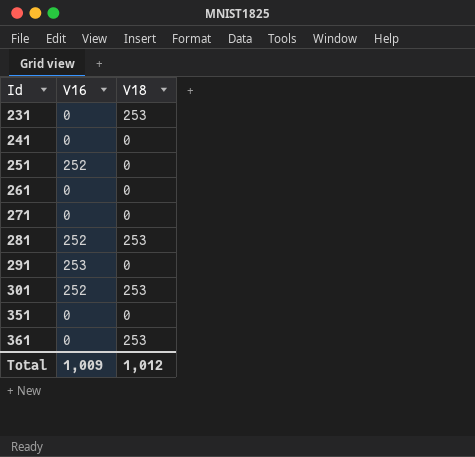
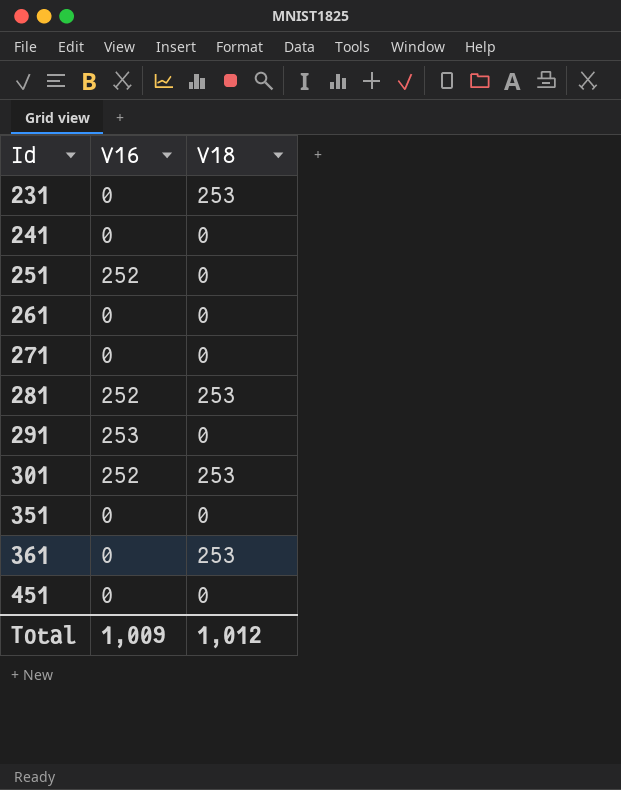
row 451: none -> 0 | 0

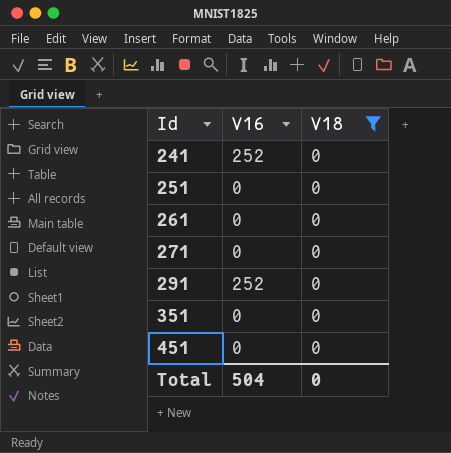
filter: none -> V18 = 0
241 | V16: 0 -> 252
251 | V16: 252 -> 0
291 | V16: 253 -> 252
Total | V16: 1,009 -> 504
Total | V18: 1,012 -> 0

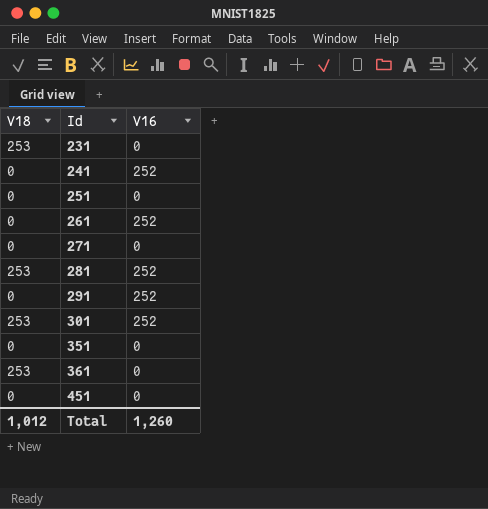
filter: V18 = 0 -> none
column V18 | position: 3 -> 1
261 | V16: 0 -> 252
Total | V18: 0 -> 1,012
Total | V16: 504 -> 1,260

